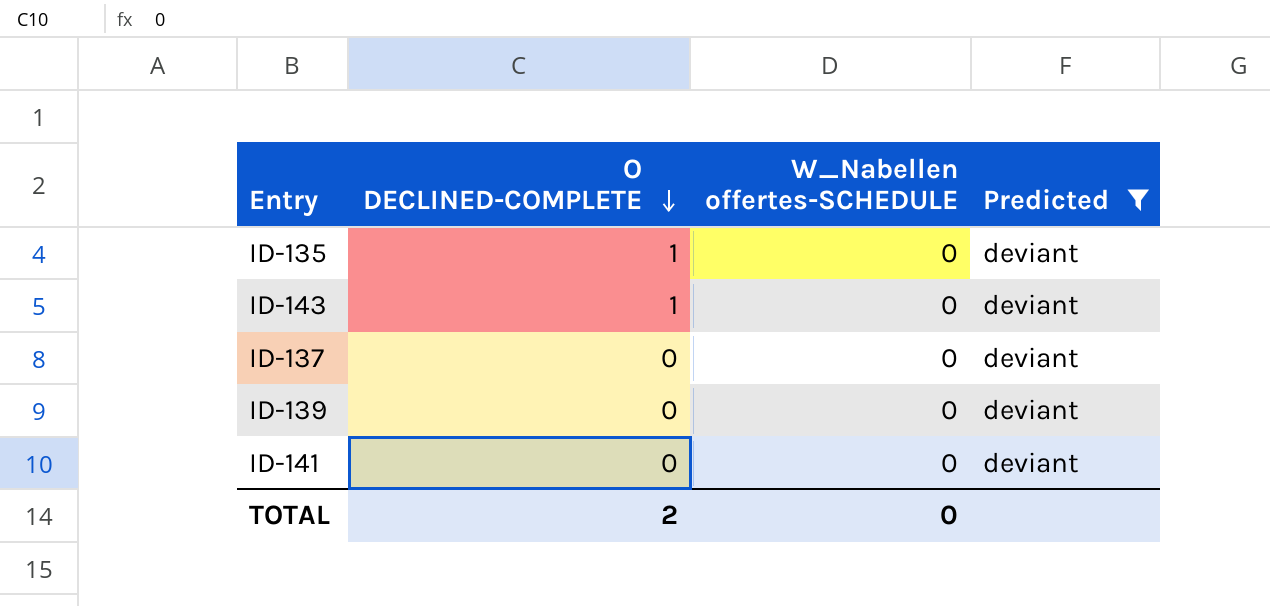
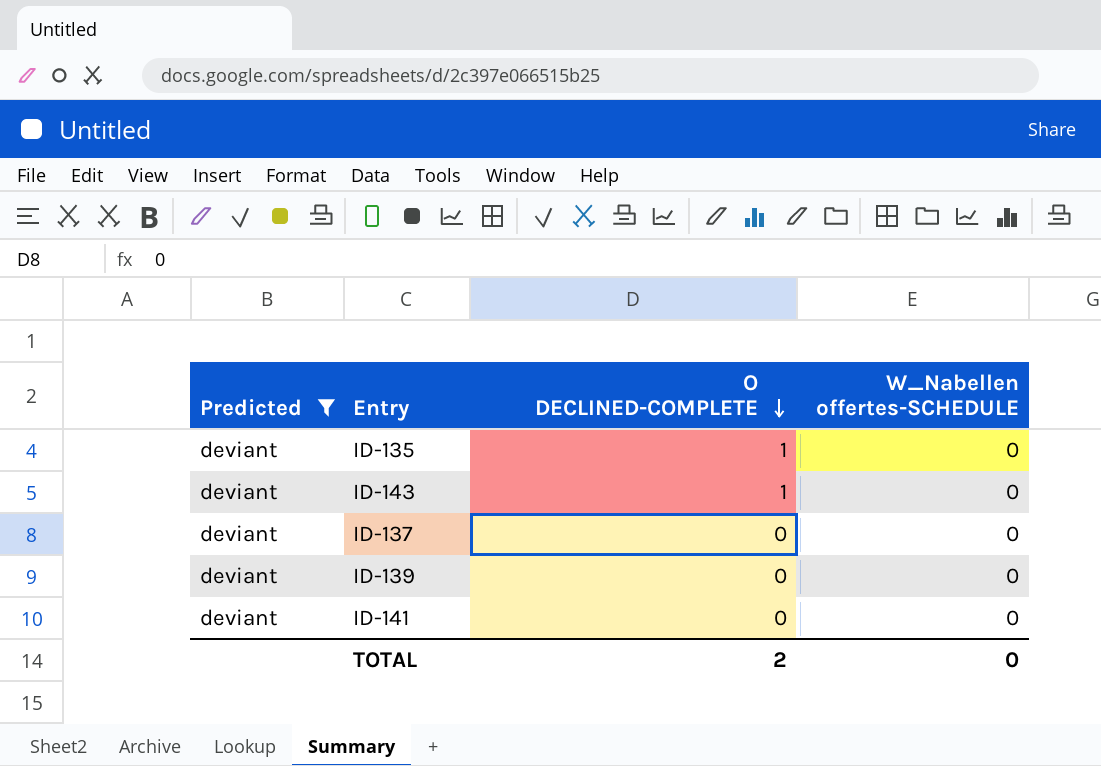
column Predicted | position: 4 -> 1

